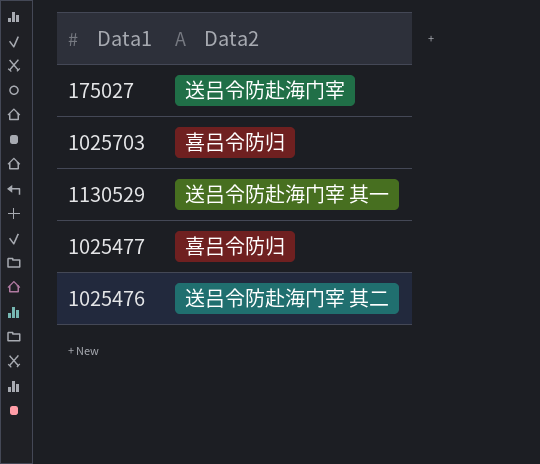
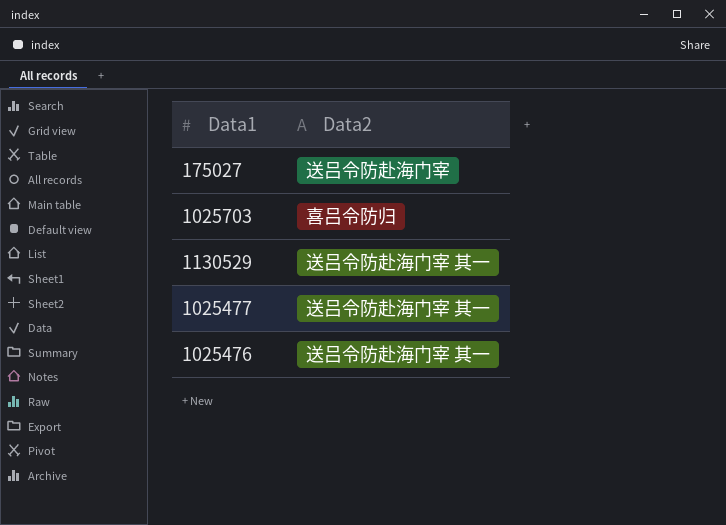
1025477 | Data2: 喜吕令防归 -> 送吕令防赴海门宰 其一
1025476 | Data2: 送吕令防赴海门宰 其二 -> 送吕令防赴海门宰 其一

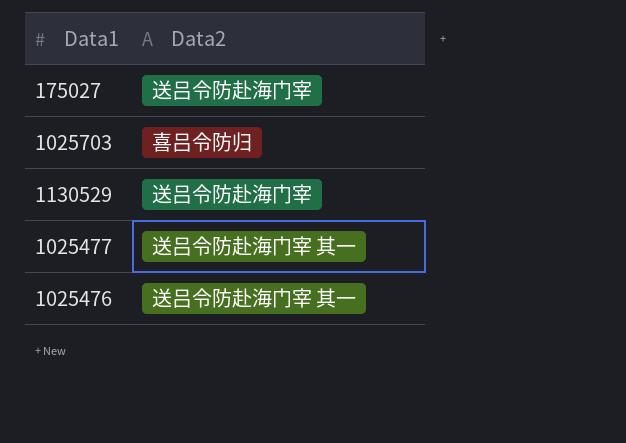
1130529 | Data2: 送吕令防赴海门宰 其一 -> 送吕令防赴海门宰

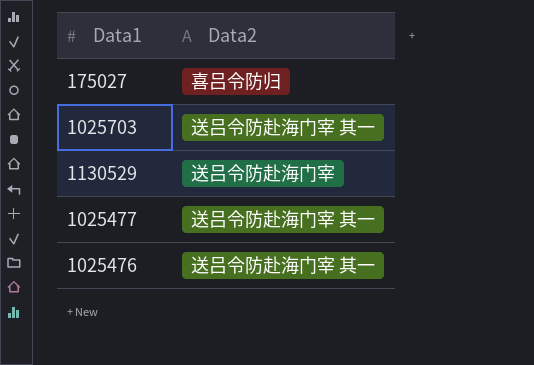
175027 | Data2: 送吕令防赴海门宰 -> 喜吕令防归
1025703 | Data2: 喜吕令防归 -> 送吕令防赴海门宰 其一

